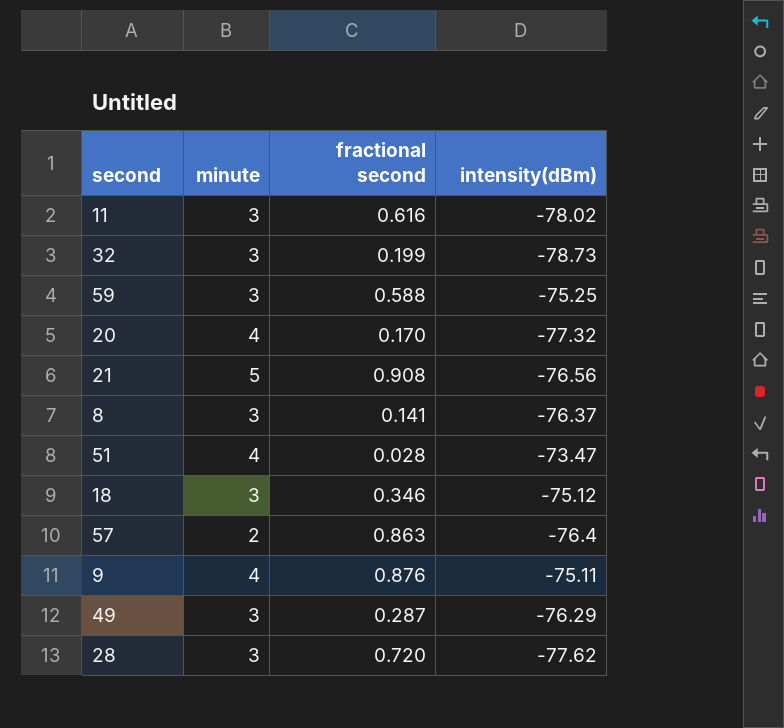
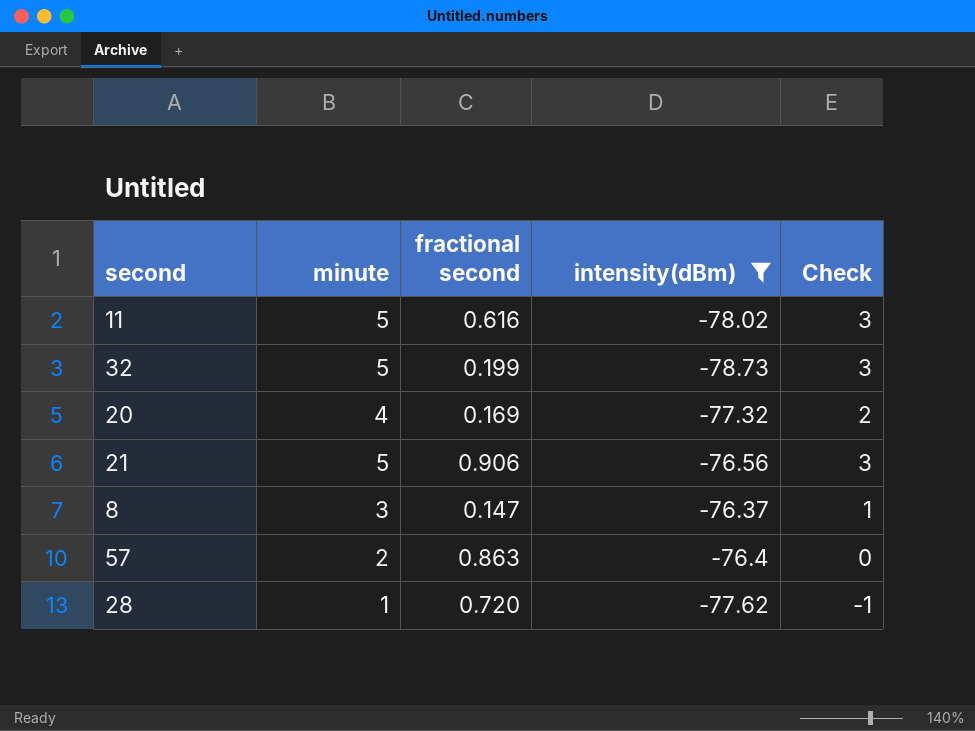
filter: none -> intensity(dBm) <= -76.37
column Check | formula: none -> [minute] - 2
11 | minute: 3 -> 5
32 | minute: 3 -> 5
20 | fractional second: 0.170 -> 0.169
21 | fractional second: 0.908 -> 0.906
8 | fractional second: 0.141 -> 0.147
28 | minute: 3 -> 1

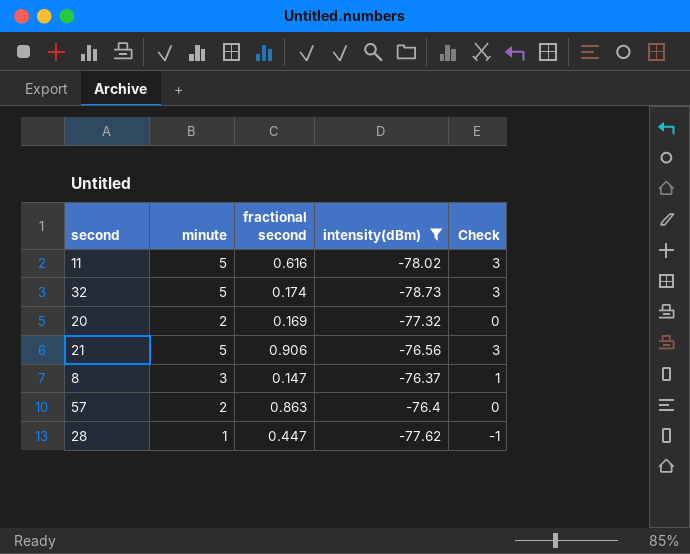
32 | fractional second: 0.199 -> 0.174
20 | minute: 4 -> 2
20 | Check: 2 -> 0
28 | fractional second: 0.720 -> 0.447

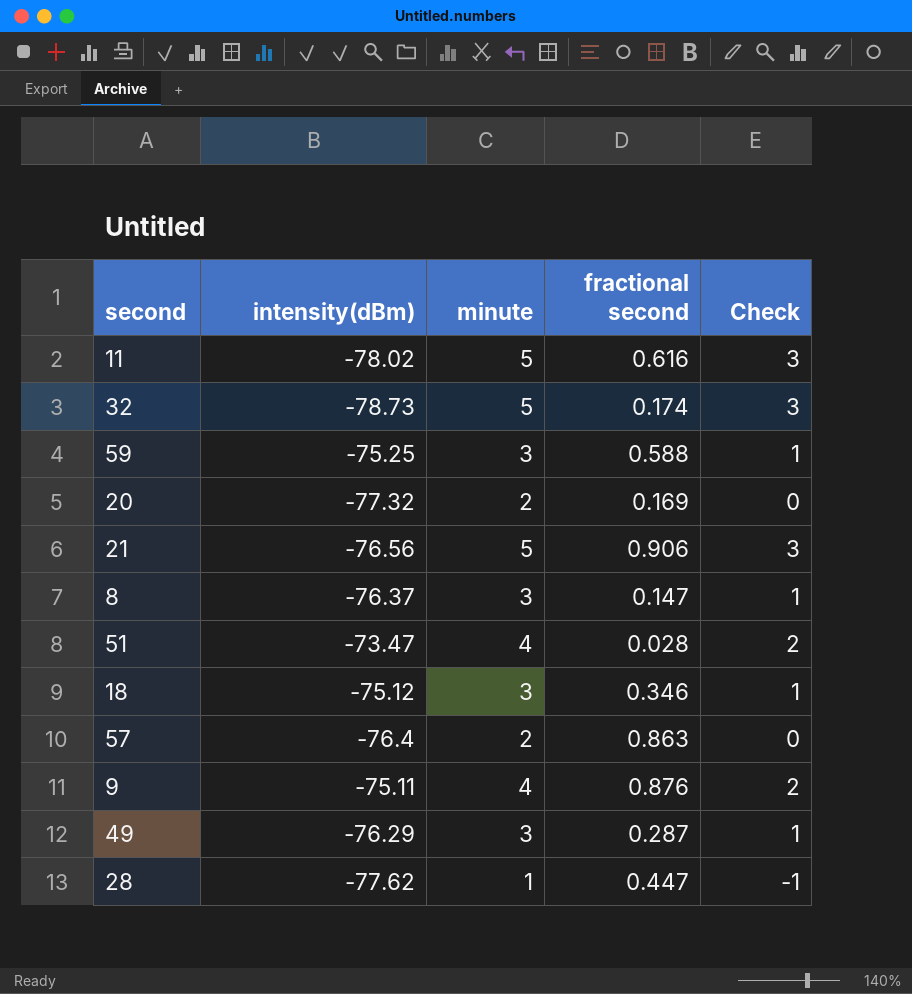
filter: intensity(dBm) <= -76.37 -> none
column intensity(dBm) | position: 4 -> 2

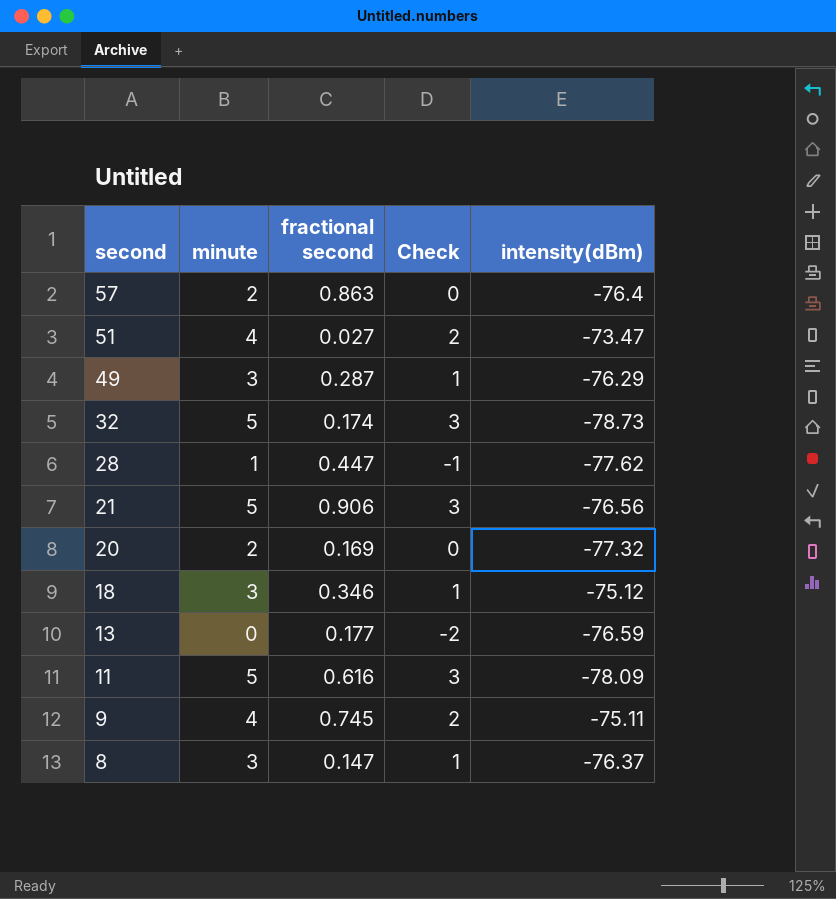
row order: none -> second descending
column intensity(dBm) | position: 2 -> 5
row 59: -75.25 | 3 | 0.588 | 1 -> none
51 | fractional second: 0.028 -> 0.027
row 13: none -> 0 | 0.177 | -2 | -76.59
11 | intensity(dBm): -78.02 -> -78.09
9 | fractional second: 0.876 -> 0.745

